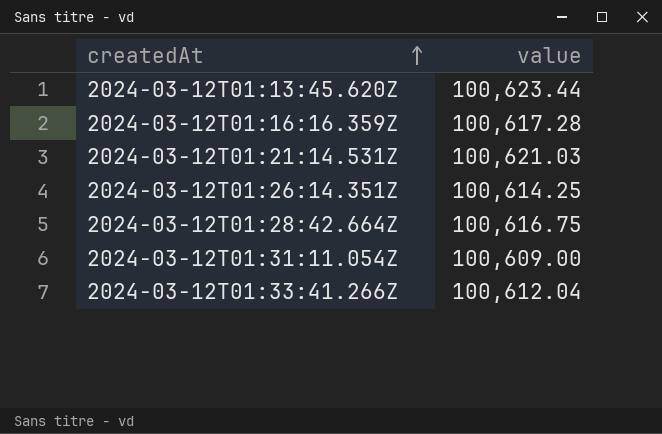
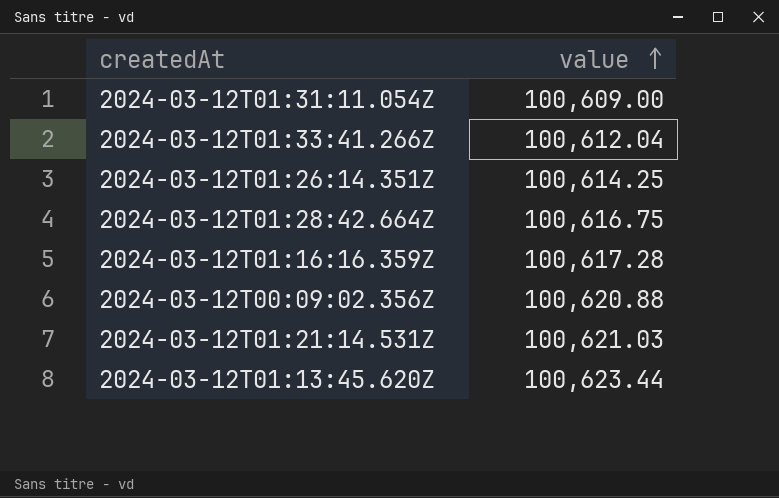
row order: createdAt ascending -> value ascending
row 2024-03-12T00:09:02.356Z: none -> 100,620.88

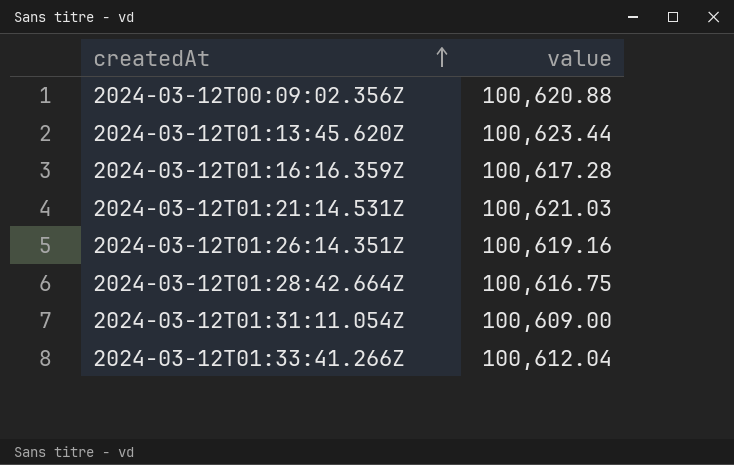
row order: value ascending -> createdAt ascending
2024-03-12T01:26:14.351Z | value: 100,614.25 -> 100,619.16

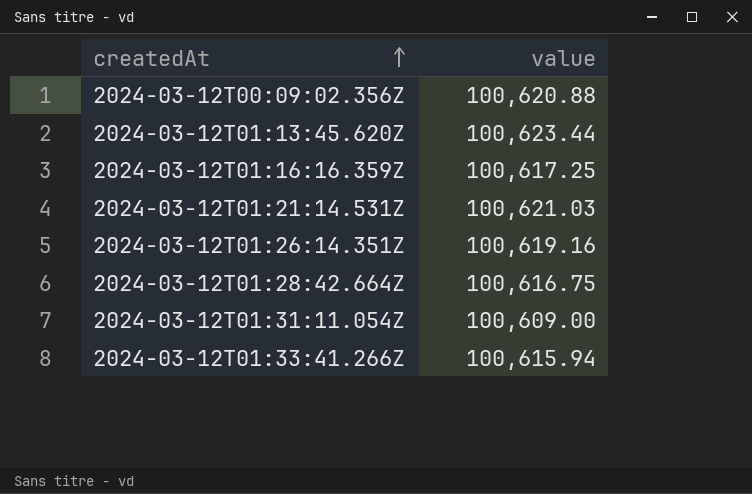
2024-03-12T01:16:16.359Z | value: 100,617.28 -> 100,617.25
2024-03-12T01:33:41.266Z | value: 100,612.04 -> 100,615.94

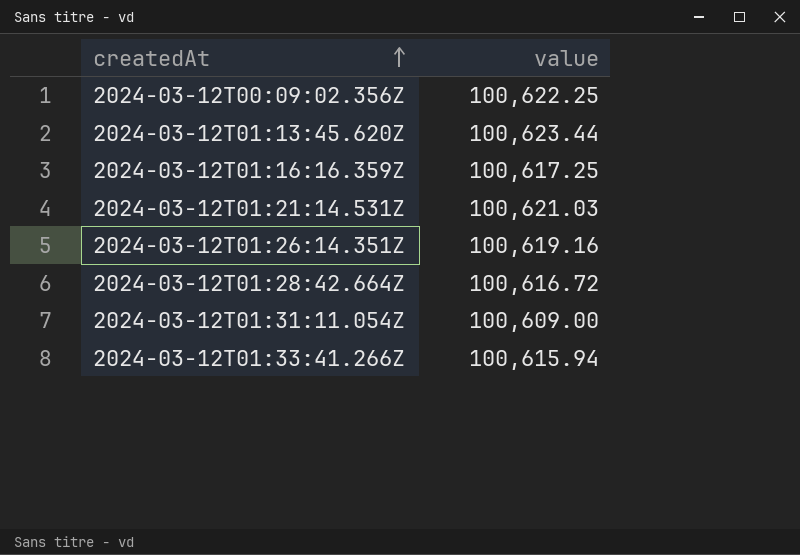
2024-03-12T00:09:02.356Z | value: 100,620.88 -> 100,622.25
2024-03-12T01:28:42.664Z | value: 100,616.75 -> 100,616.72

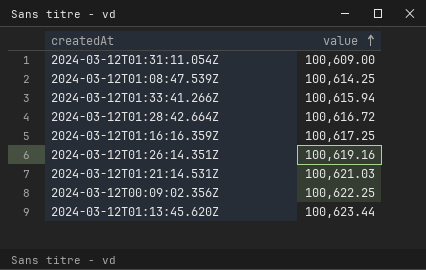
row order: createdAt ascending -> value ascending
row 2024-03-12T01:08:47.539Z: none -> 100,614.25

